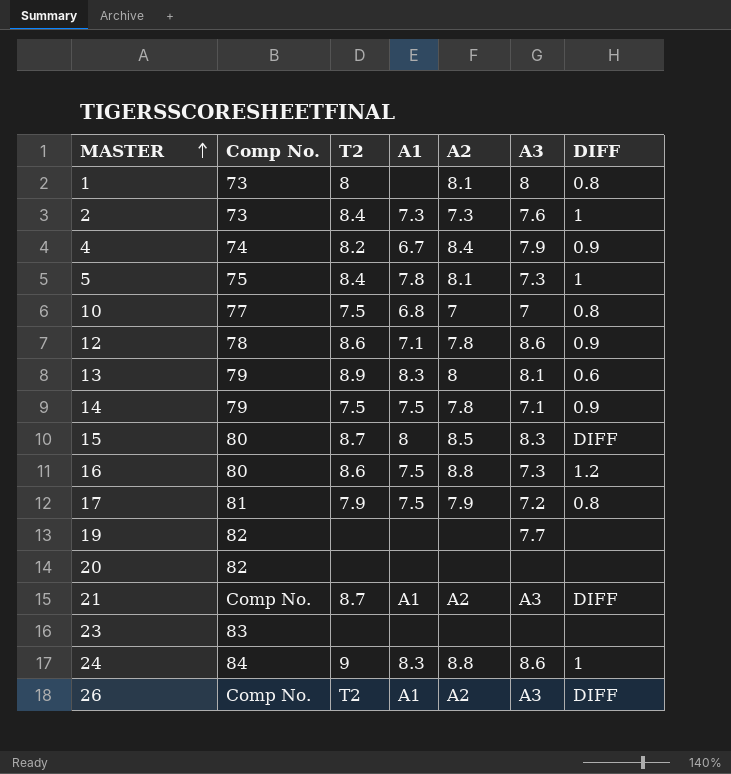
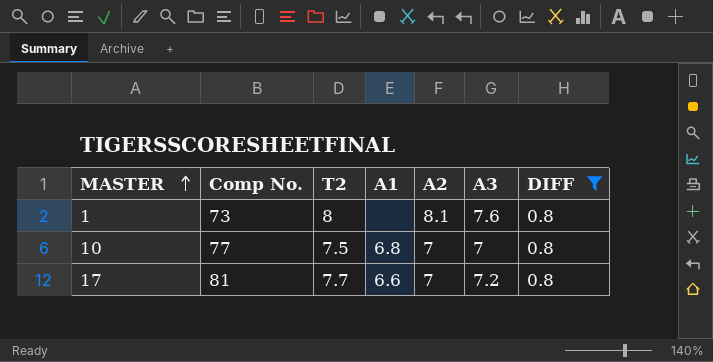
filter: none -> DIFF = 0.8
1 | A3: 8 -> 7.6
17 | T2: 7.9 -> 7.7
17 | A1: 7.5 -> 6.6
17 | A2: 7.9 -> 7

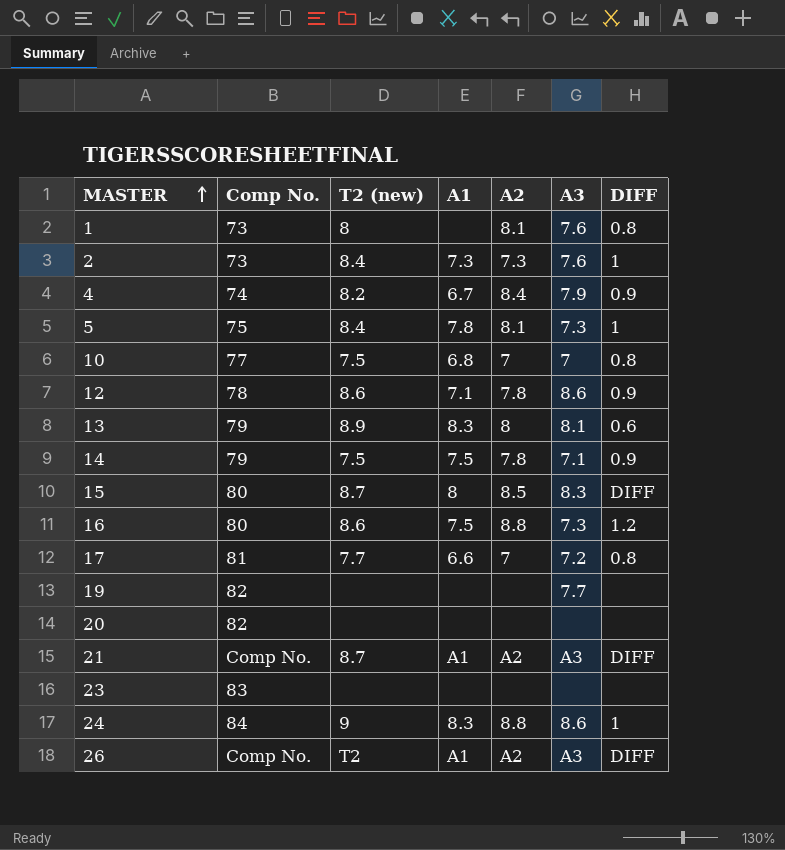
filter: DIFF = 0.8 -> none
column name: T2 -> T2 (new)

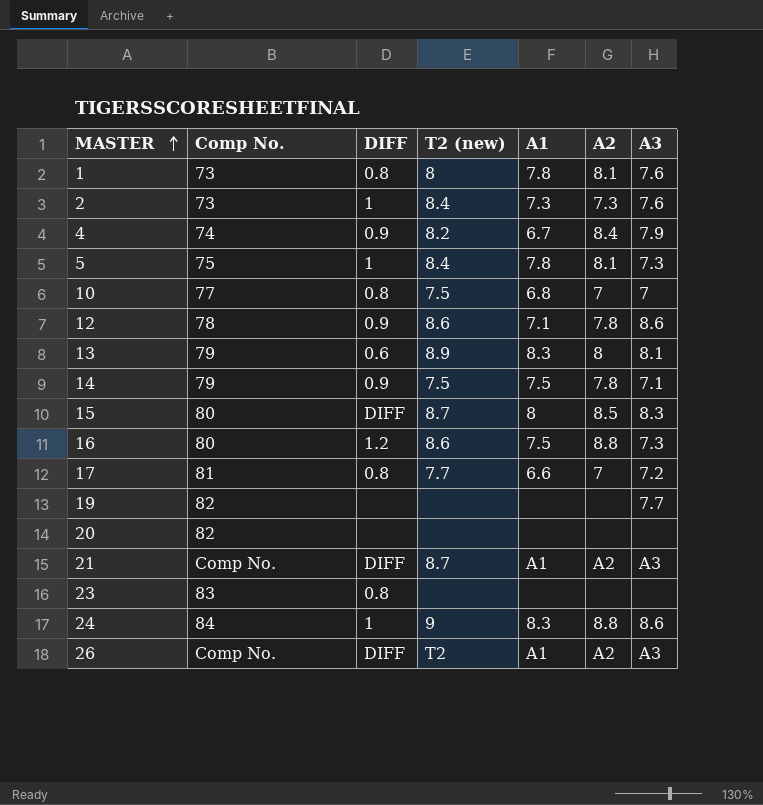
column DIFF | position: 7 -> 3
1 | A1: none -> 7.8
23 | DIFF: none -> 0.8

